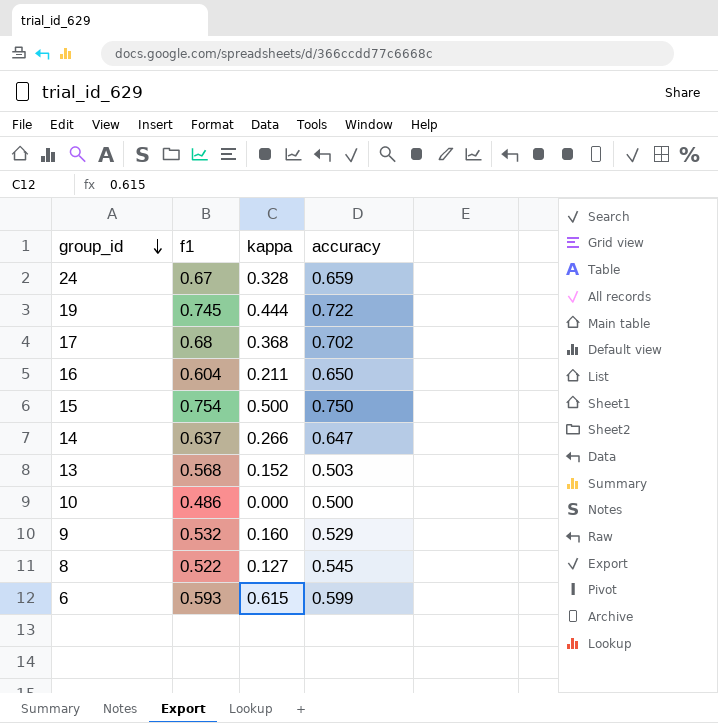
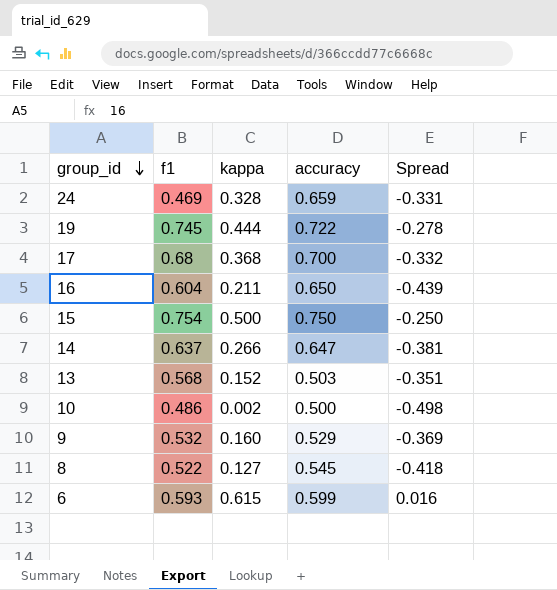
column Spread | formula: none -> [kappa] - [accuracy]
24 | f1: 0.67 -> 0.469
17 | accuracy: 0.702 -> 0.700
10 | kappa: 0.000 -> 0.002

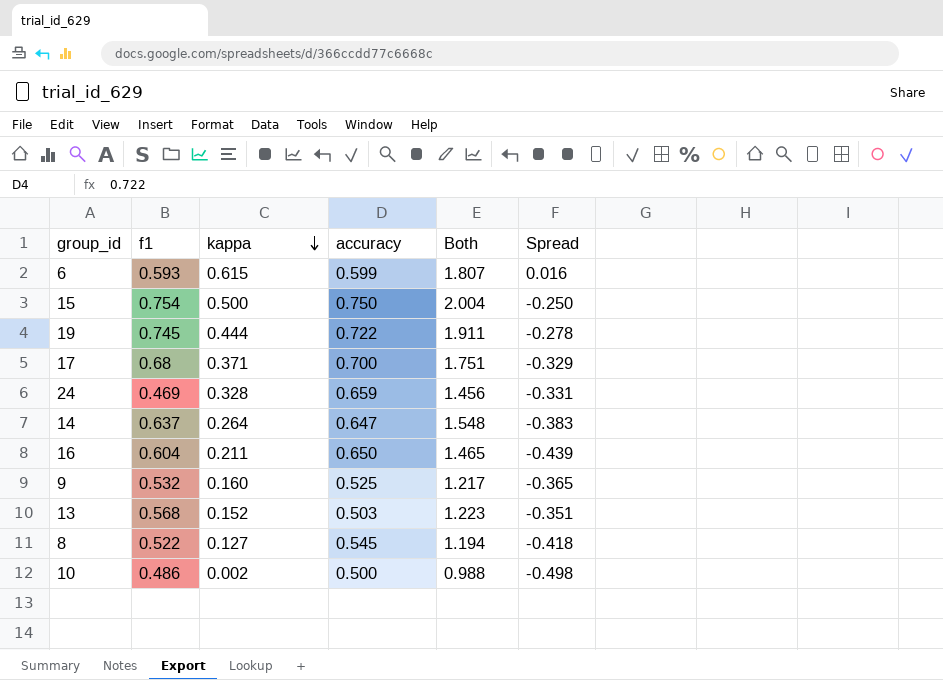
row order: group_id descending -> kappa descending
column Both | formula: none -> [f1] + [kappa] + [accuracy]
17 | kappa: 0.368 -> 0.371
17 | Spread: -0.332 -> -0.329
14 | kappa: 0.266 -> 0.264
14 | Spread: -0.381 -> -0.383
9 | accuracy: 0.529 -> 0.525
9 | Spread: -0.369 -> -0.365

